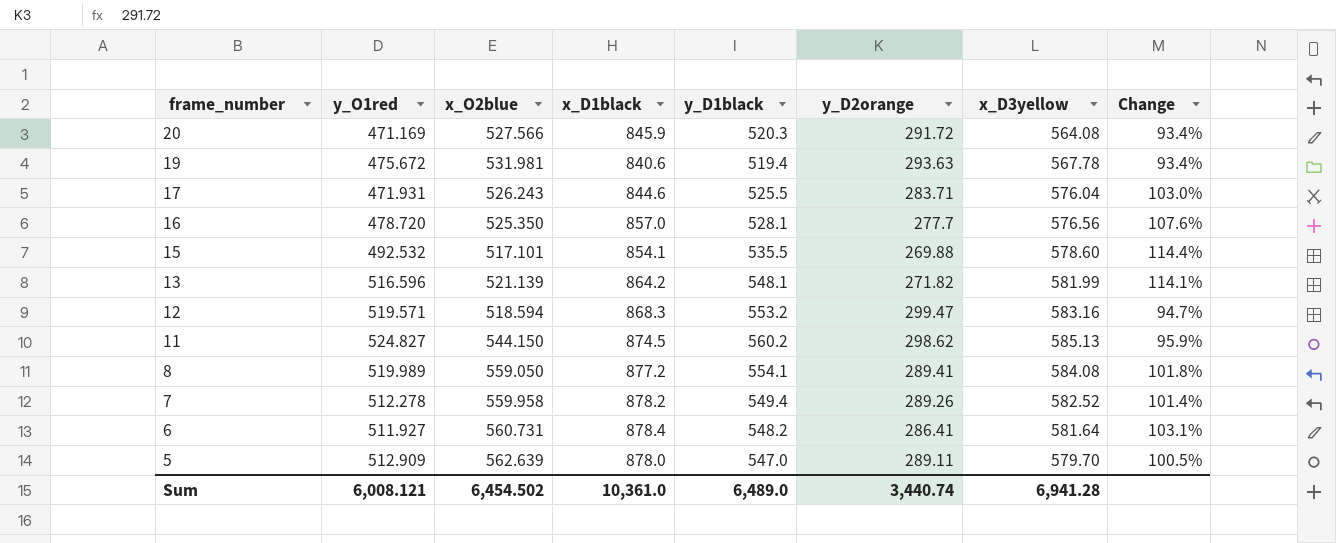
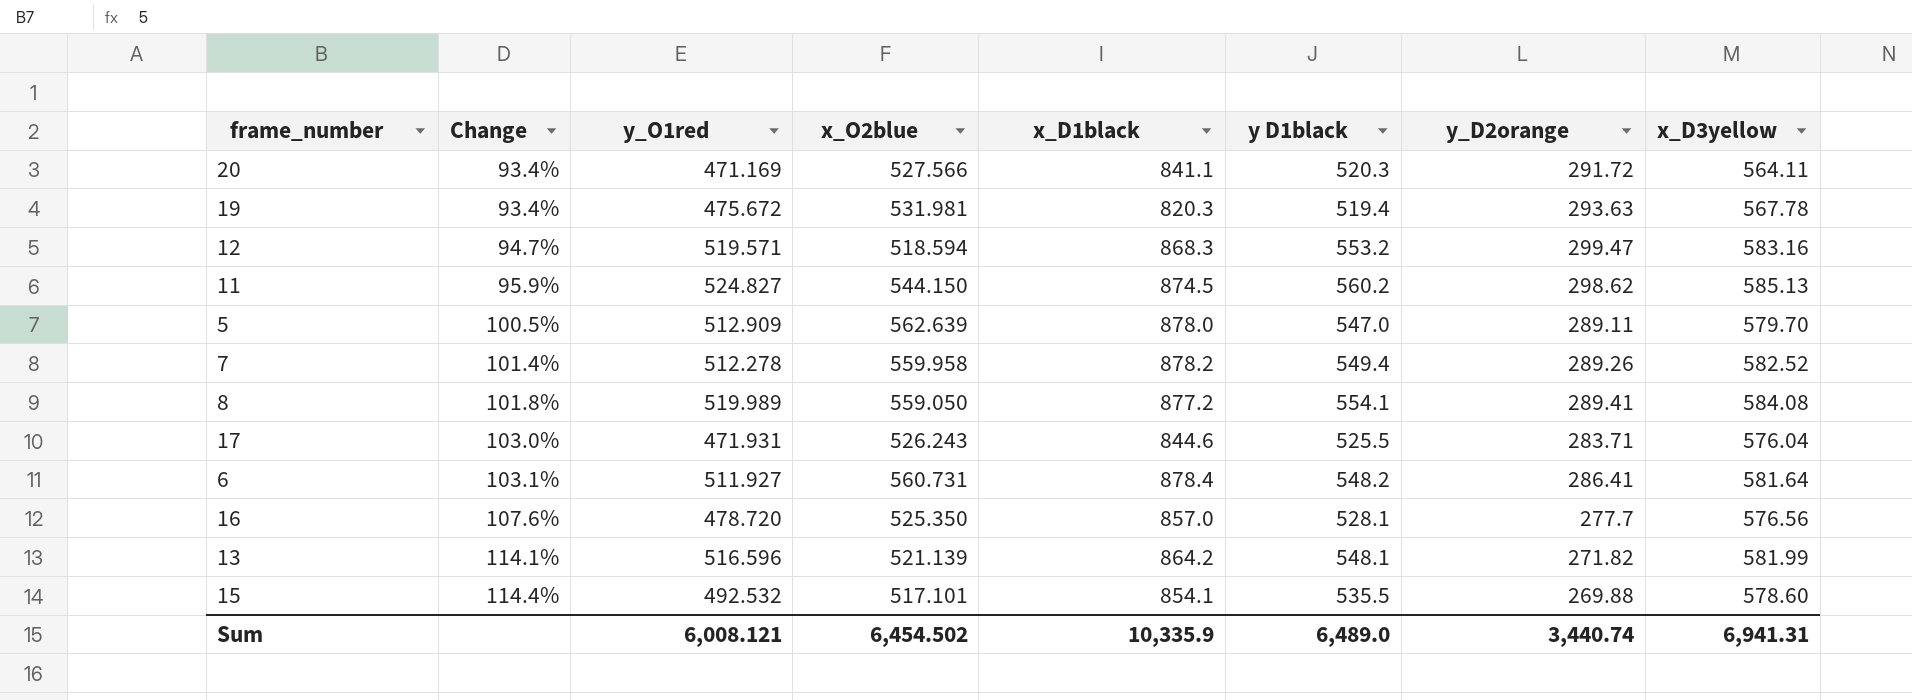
row order: frame_number descending -> Change ascending
column Change | position: 8 -> 2
column name: y_D1black -> y D1black
20 | x_D1black: 845.9 -> 841.1
20 | x_D3yellow: 564.08 -> 564.11
19 | x_D1black: 840.6 -> 820.3
Sum | x_D1black: 10,361.0 -> 10,335.9
Sum | x_D3yellow: 6,941.28 -> 6,941.31

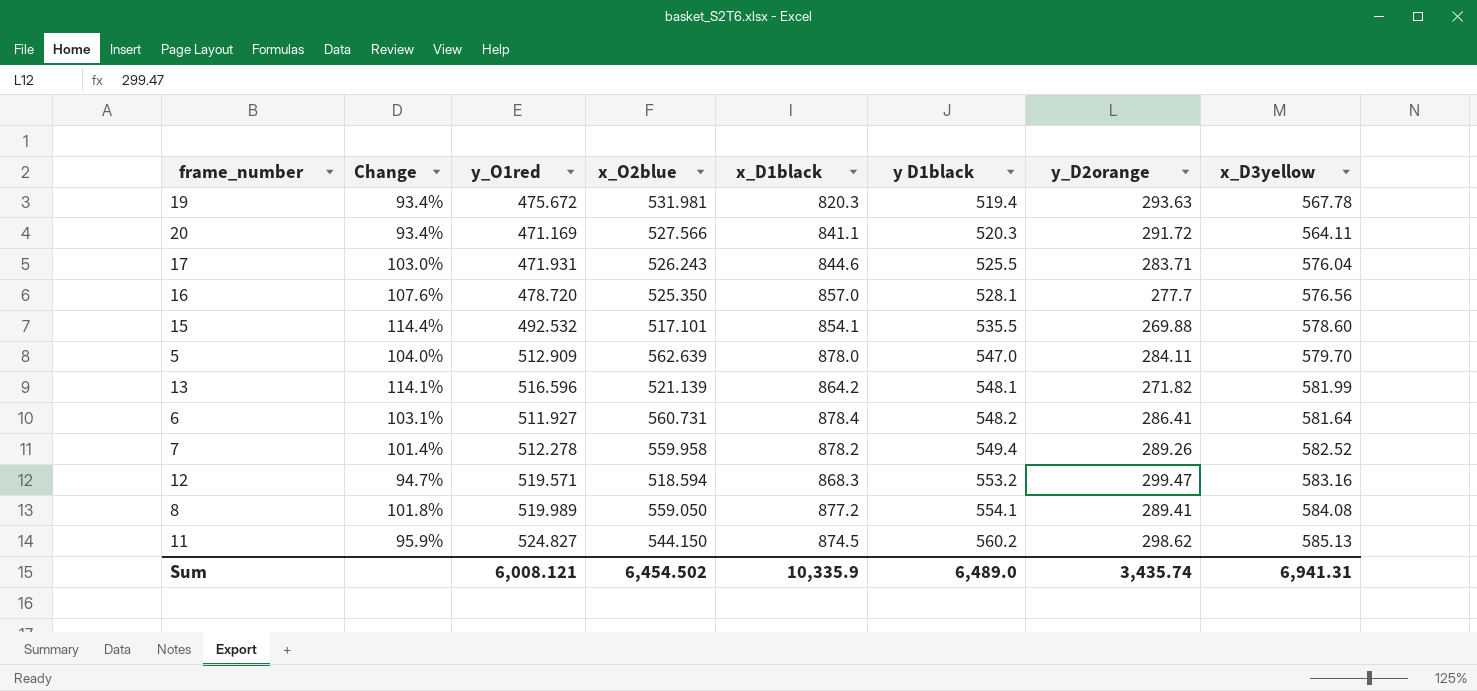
row order: Change ascending -> y D1black ascending
5 | Change: 100.5% -> 104.0%
5 | y_D2orange: 289.11 -> 284.11
Sum | y_D2orange: 3,440.74 -> 3,435.74

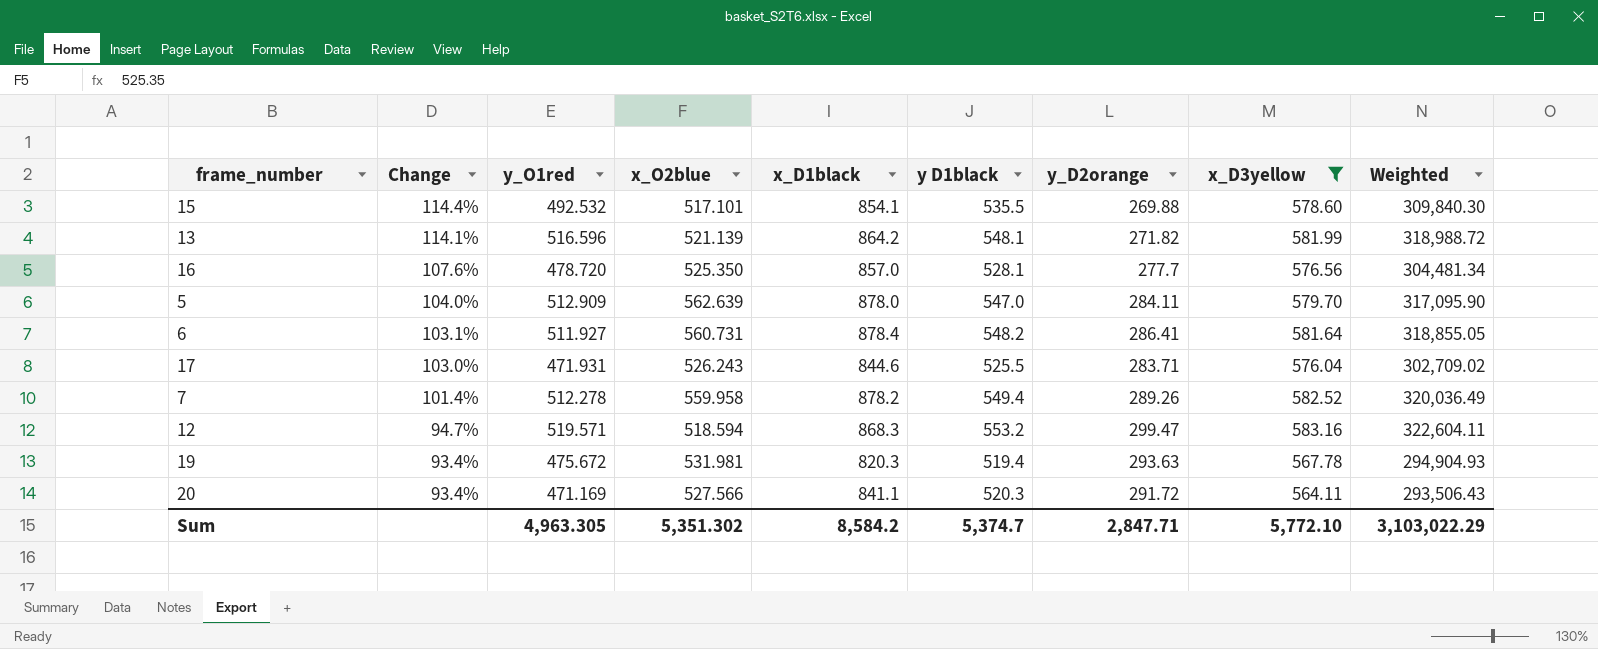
filter: none -> x_D3yellow <= 583.16
row order: y D1black ascending -> Change descending
column Weighted | formula: none -> [y D1black] * [x_D3yellow]
Sum | y_O1red: 6,008.121 -> 4,963.305
Sum | x_O2blue: 6,454.502 -> 5,351.302
Sum | x_D1black: 10,335.9 -> 8,584.2
Sum | y D1black: 6,489.0 -> 5,374.7
Sum | y_D2orange: 3,435.74 -> 2,847.71
Sum | x_D3yellow: 6,941.31 -> 5,772.10

